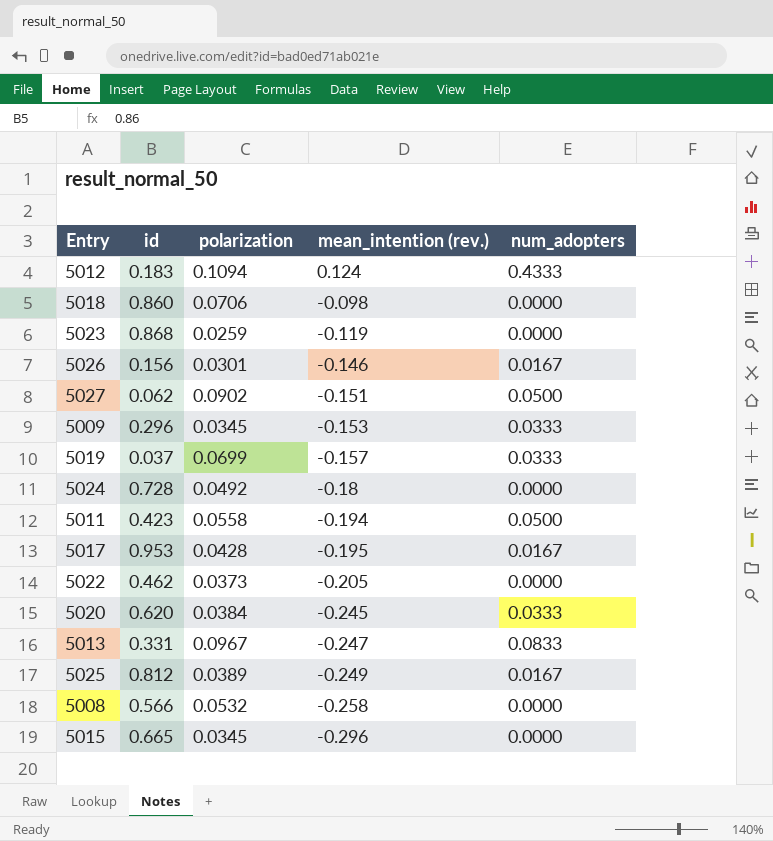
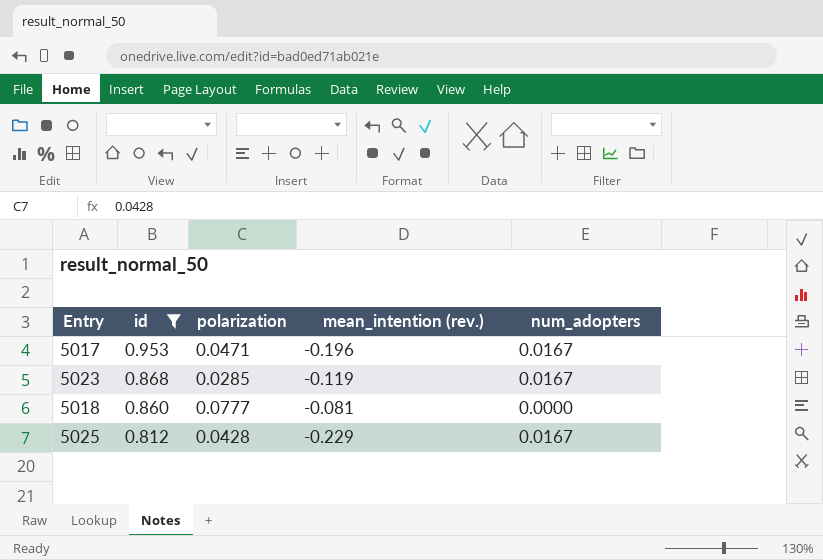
filter: none -> id >= 0.812
row order: mean_intention (rev.) descending -> id descending
5017 | polarization: 0.0428 -> 0.0471
5017 | mean_intention (rev.): -0.195 -> -0.196
5023 | polarization: 0.0259 -> 0.0285
5023 | num_adopters: 0.0000 -> 0.0167
5018 | polarization: 0.0706 -> 0.0777
5018 | mean_intention (rev.): -0.098 -> -0.081
5025 | polarization: 0.0389 -> 0.0428
5025 | mean_intention (rev.): -0.249 -> -0.229

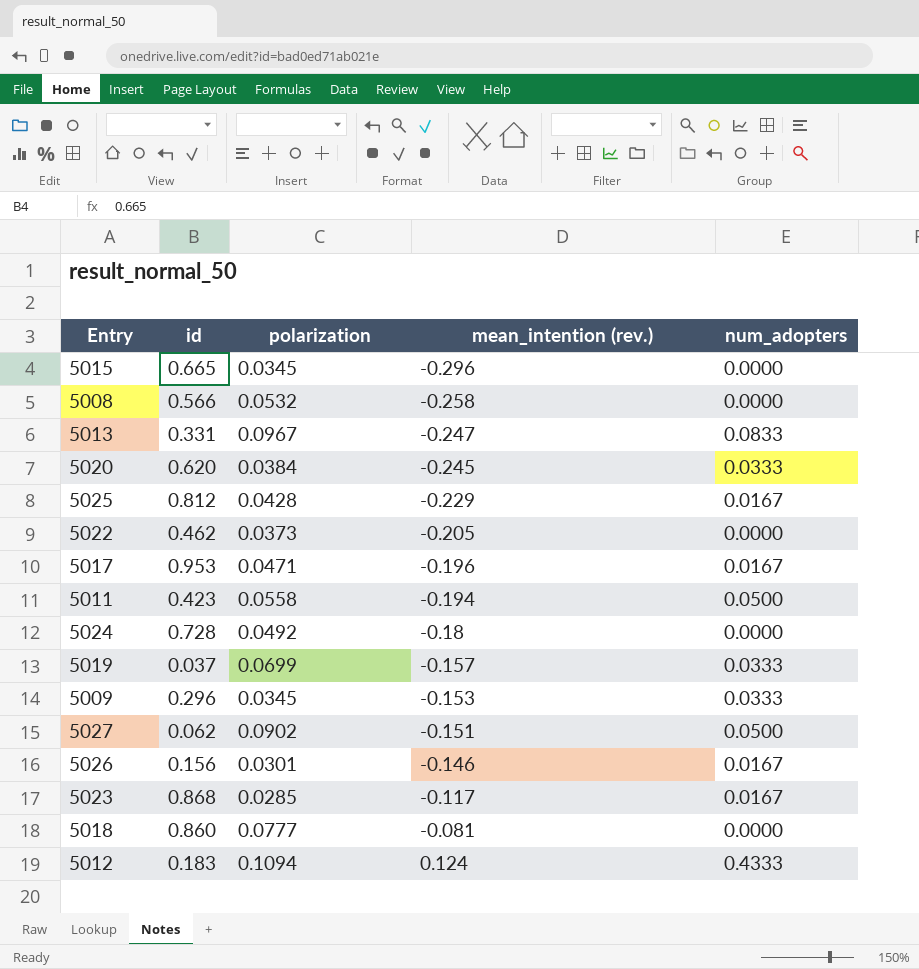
filter: id >= 0.812 -> none
row order: id descending -> mean_intention (rev.) ascending
5023 | mean_intention (rev.): -0.119 -> -0.117

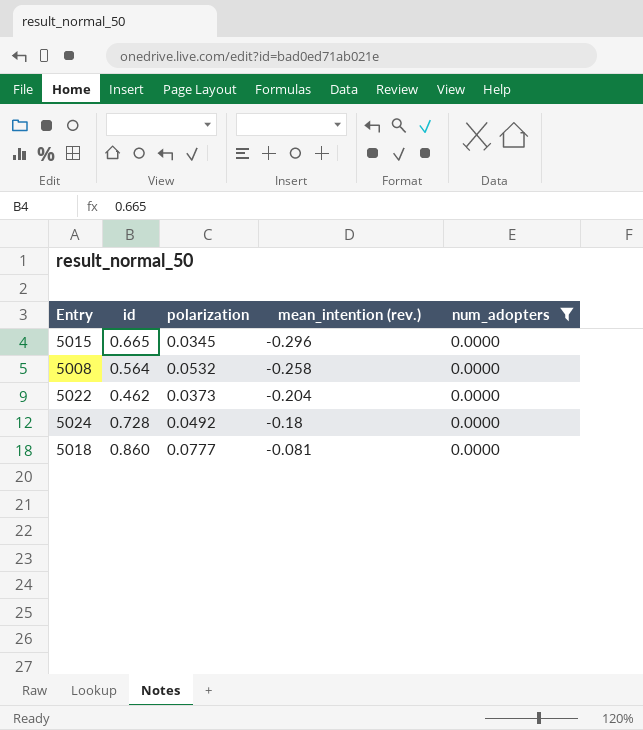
filter: none -> num_adopters = 0.0000
5008 | id: 0.566 -> 0.564
5022 | mean_intention (rev.): -0.205 -> -0.204

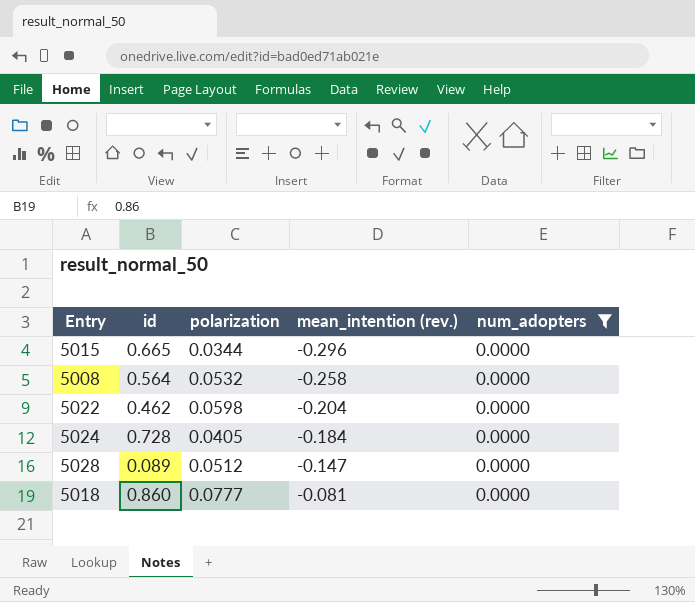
5015 | polarization: 0.0345 -> 0.0344
5022 | polarization: 0.0373 -> 0.0598
5024 | polarization: 0.0492 -> 0.0405
5024 | mean_intention (rev.): -0.18 -> -0.184
row 5028: none -> 0.089 | 0.0512 | -0.147 | 0.0000

